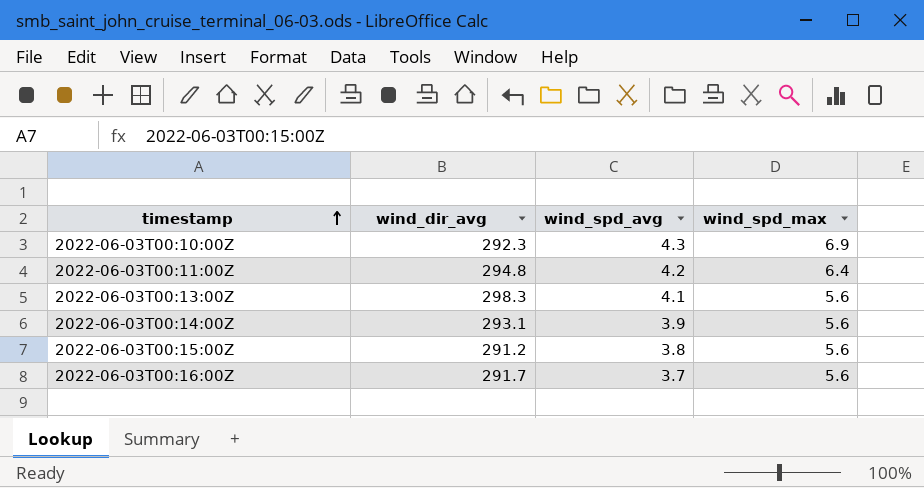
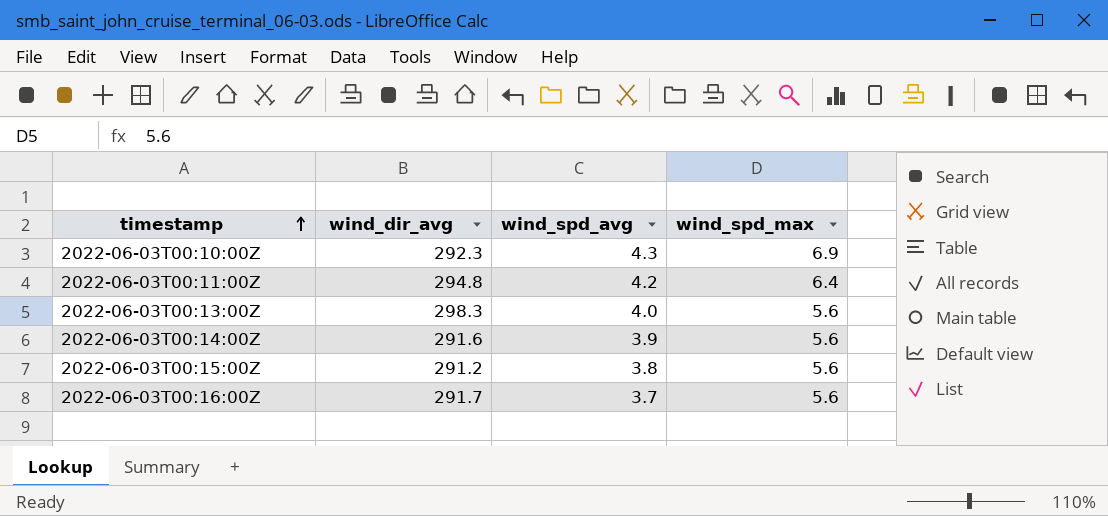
2022-06-03T00:13:00Z | wind_spd_avg: 4.1 -> 4.0
2022-06-03T00:14:00Z | wind_dir_avg: 293.1 -> 291.6

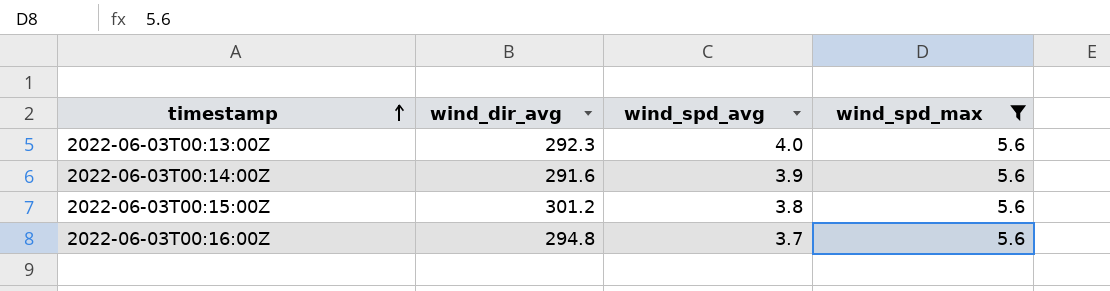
filter: none -> wind_spd_max = 5.6
2022-06-03T00:13:00Z | wind_dir_avg: 298.3 -> 292.3
2022-06-03T00:15:00Z | wind_dir_avg: 291.2 -> 301.2
2022-06-03T00:16:00Z | wind_dir_avg: 291.7 -> 294.8

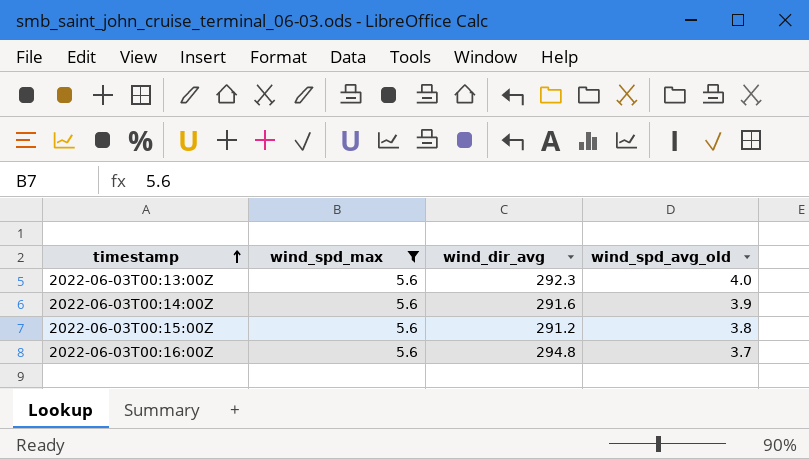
column wind_spd_max | position: 4 -> 2
column name: wind_spd_avg -> wind_spd_avg_old
2022-06-03T00:15:00Z | wind_dir_avg: 301.2 -> 291.2

